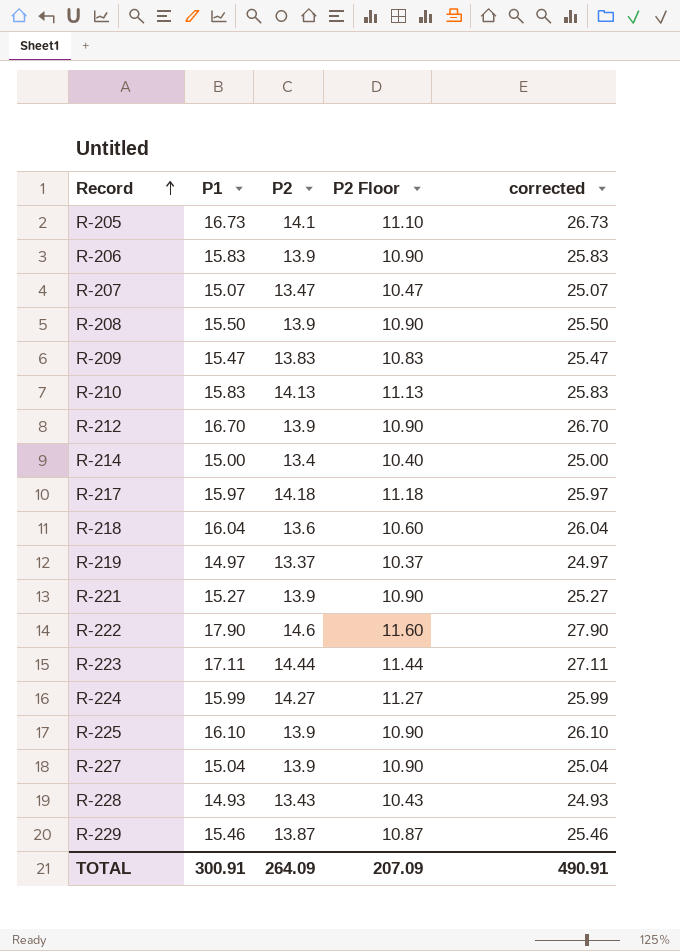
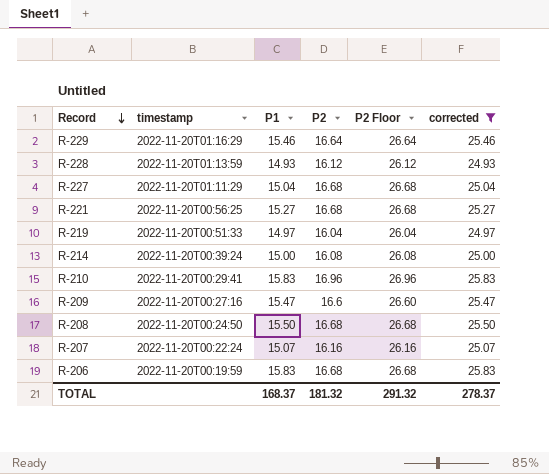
filter: none -> corrected <= 25.83
row order: Record ascending -> Record descending
column timestamp | position: none -> 2
column P2 Floor | formula: [P2] - 3 -> [P2] + 10
R-229 | P2: 13.87 -> 16.64
R-228 | P2: 13.43 -> 16.12
R-227 | P2: 13.9 -> 16.68
R-221 | P2: 13.9 -> 16.68
R-219 | P2: 13.37 -> 16.04
R-214 | P2: 13.4 -> 16.08
R-210 | P2: 14.13 -> 16.96
R-209 | P2: 13.83 -> 16.6
R-208 | P2: 13.9 -> 16.68
R-207 | P2: 13.47 -> 16.16
R-206 | P2: 13.9 -> 16.68
TOTAL | P1: 300.91 -> 168.37
TOTAL | P2: 264.09 -> 181.32
TOTAL | P2 Floor: 207.09 -> 291.32
TOTAL | corrected: 490.91 -> 278.37

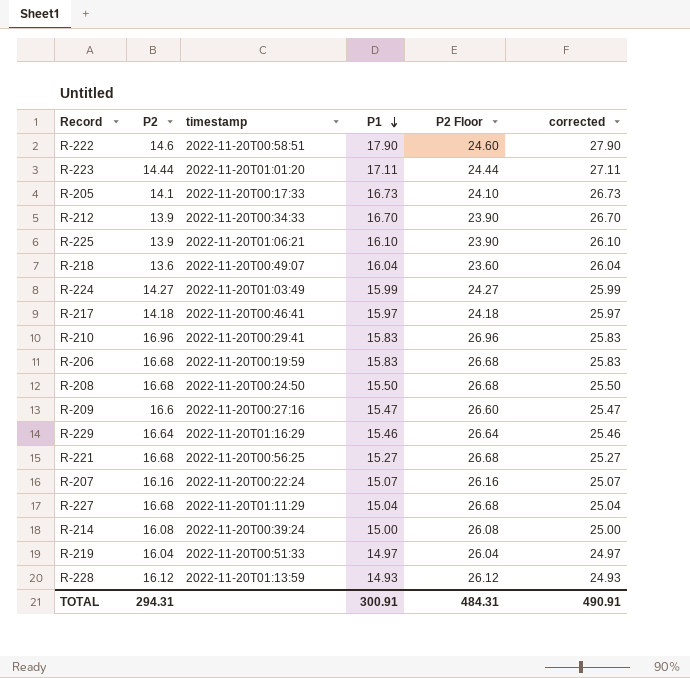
filter: corrected <= 25.83 -> none
row order: Record descending -> P1 descending
column P2 | position: 4 -> 2
TOTAL | P2: 181.32 -> 294.31
TOTAL | P1: 168.37 -> 300.91
TOTAL | P2 Floor: 291.32 -> 484.31
TOTAL | corrected: 278.37 -> 490.91

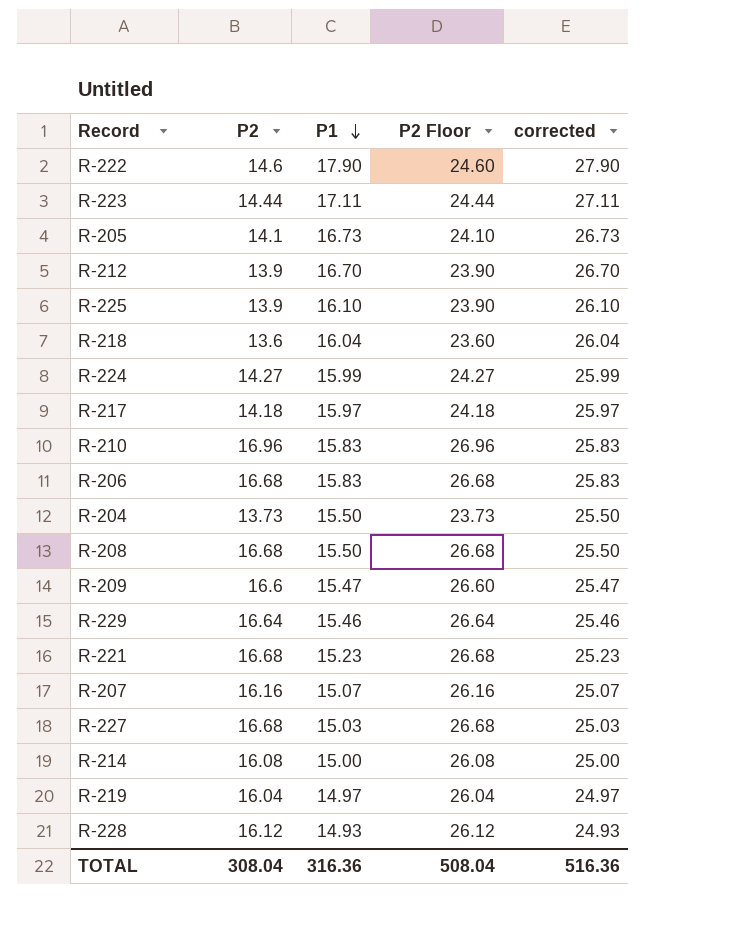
column timestamp | position: 3 -> none
row R-204: none -> 13.73 | 15.50 | 23.73 | 25.50
R-221 | P1: 15.27 -> 15.23
R-221 | corrected: 25.27 -> 25.23
R-227 | P1: 15.04 -> 15.03
R-227 | corrected: 25.04 -> 25.03
TOTAL | P2: 294.31 -> 308.04
TOTAL | P1: 300.91 -> 316.36
TOTAL | P2 Floor: 484.31 -> 508.04
TOTAL | corrected: 490.91 -> 516.36

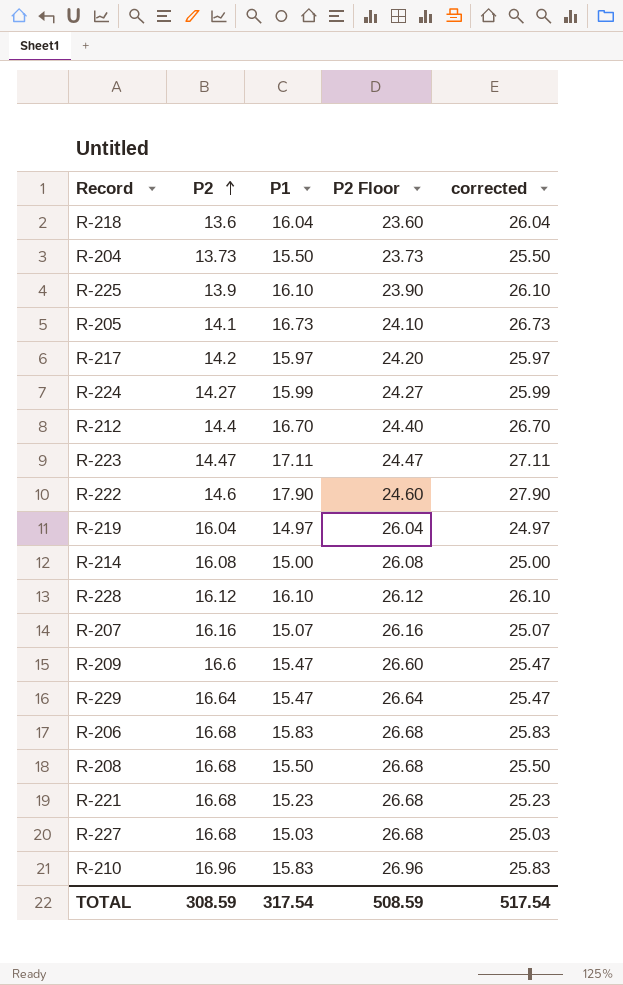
row order: P1 descending -> P2 ascending
R-217 | P2: 14.18 -> 14.2
R-217 | P2 Floor: 24.18 -> 24.20
R-212 | P2: 13.9 -> 14.4
R-212 | P2 Floor: 23.90 -> 24.40
R-223 | P2: 14.44 -> 14.47
R-223 | P2 Floor: 24.44 -> 24.47
R-228 | P1: 14.93 -> 16.10
R-228 | corrected: 24.93 -> 26.10
R-229 | P1: 15.46 -> 15.47
R-229 | corrected: 25.46 -> 25.47
TOTAL | P2: 308.04 -> 308.59
TOTAL | P1: 316.36 -> 317.54
TOTAL | P2 Floor: 508.04 -> 508.59
TOTAL | corrected: 516.36 -> 517.54

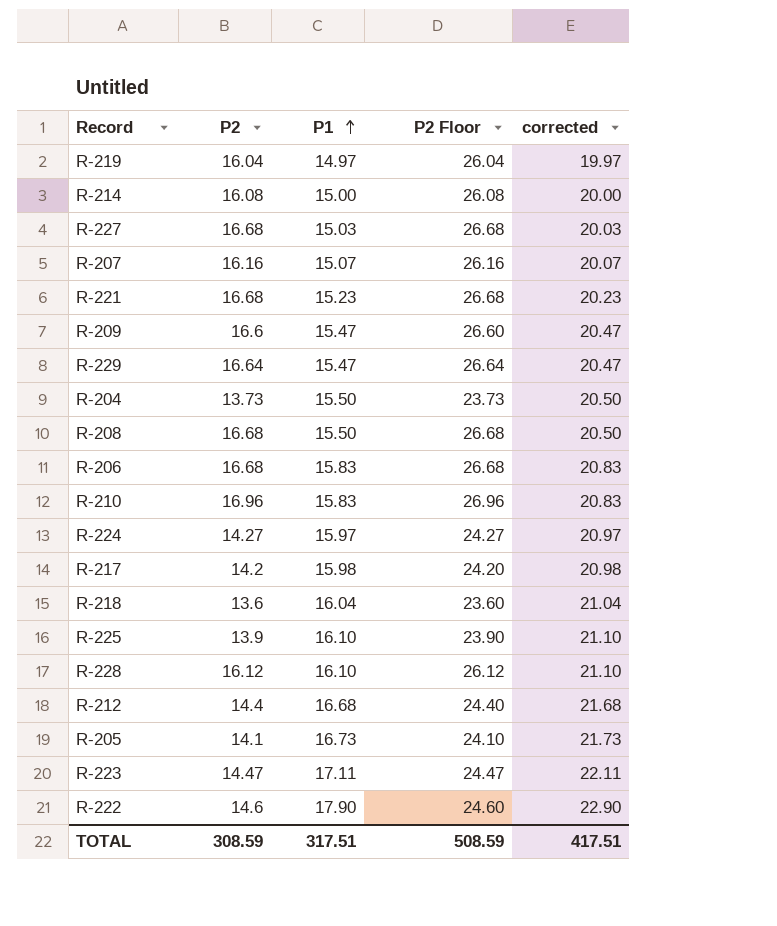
row order: P2 ascending -> P1 ascending
column corrected | formula: [P1] + 10 -> [P1] + 5
R-224 | P1: 15.99 -> 15.97
R-217 | P1: 15.97 -> 15.98
R-212 | P1: 16.70 -> 16.68
TOTAL | P1: 317.54 -> 317.51
TOTAL | corrected: 517.54 -> 417.51

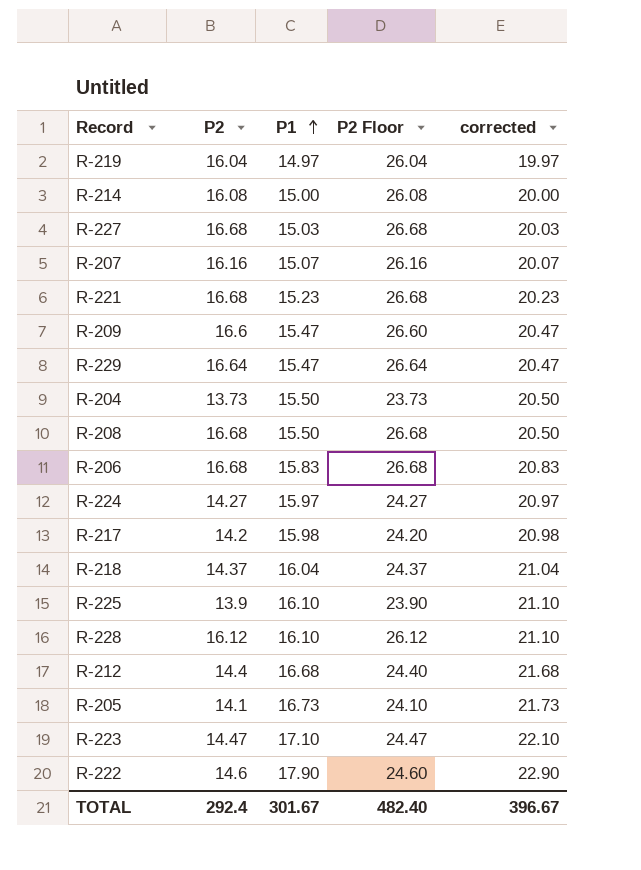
row R-210: 16.96 | 15.83 | 26.96 | 20.83 -> none
R-218 | P2: 13.6 -> 14.37
R-218 | P2 Floor: 23.60 -> 24.37
R-223 | P1: 17.11 -> 17.10
R-223 | corrected: 22.11 -> 22.10
TOTAL | P2: 308.59 -> 292.4
TOTAL | P1: 317.51 -> 301.67
TOTAL | P2 Floor: 508.59 -> 482.40
TOTAL | corrected: 417.51 -> 396.67

